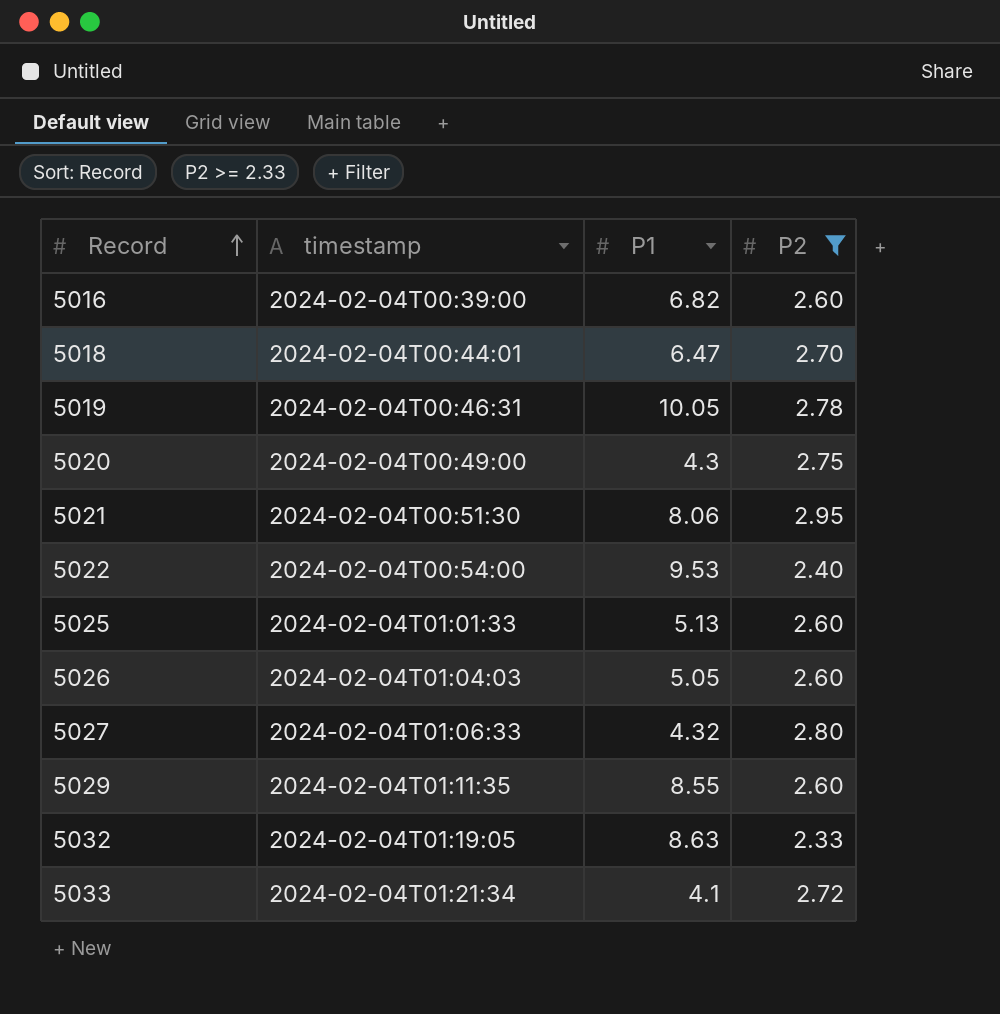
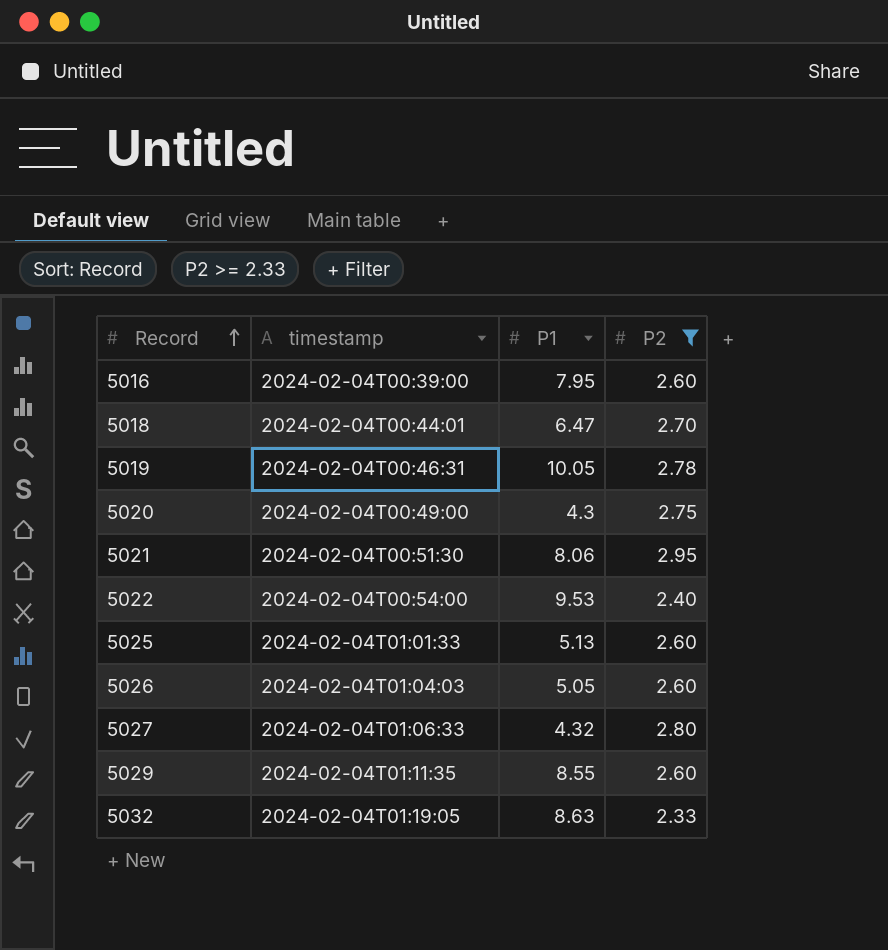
row 5033: 2024-02-04T01:21:34 | 4.1 | 2.72 -> none
5016 | P1: 6.82 -> 7.95

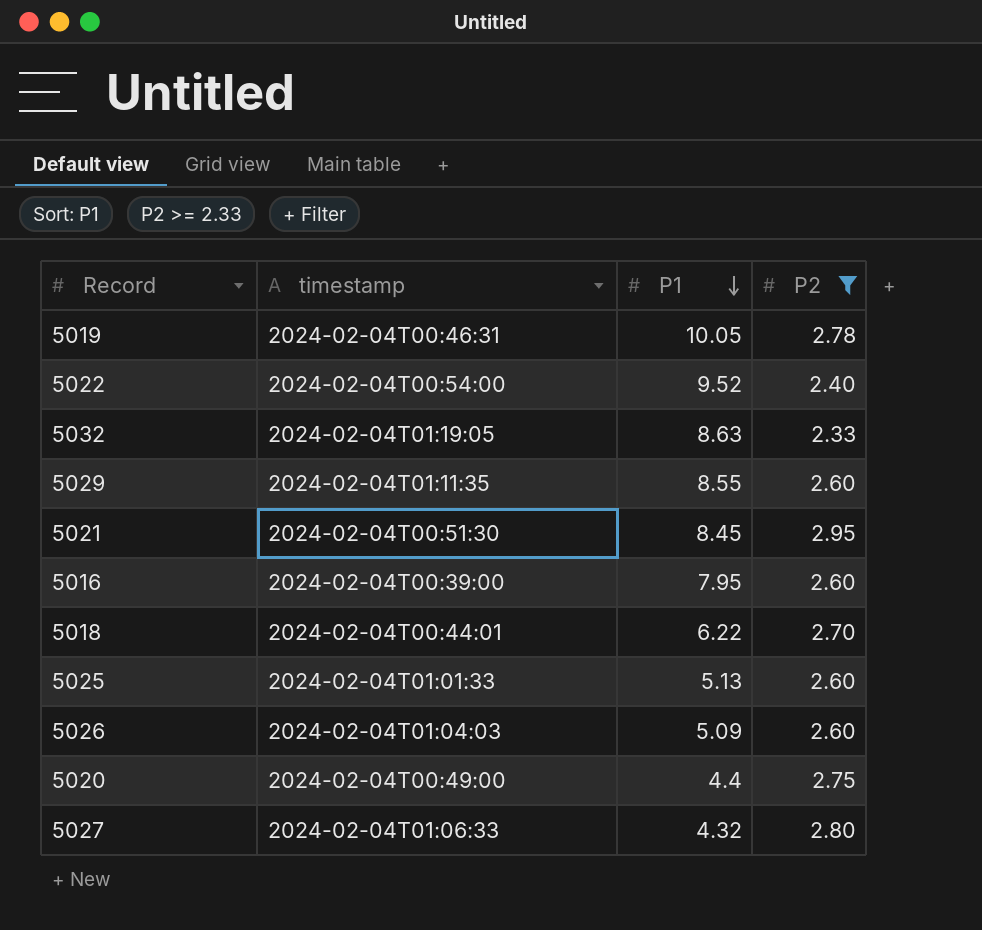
row order: Record ascending -> P1 descending
5022 | P1: 9.53 -> 9.52
5021 | P1: 8.06 -> 8.45
5018 | P1: 6.47 -> 6.22
5026 | P1: 5.05 -> 5.09
5020 | P1: 4.3 -> 4.4

